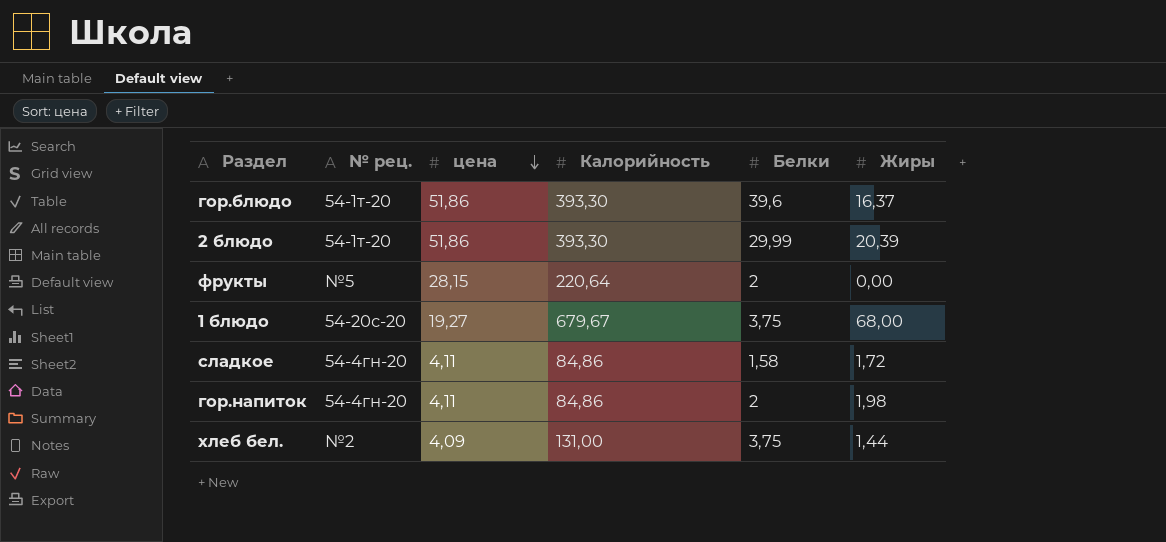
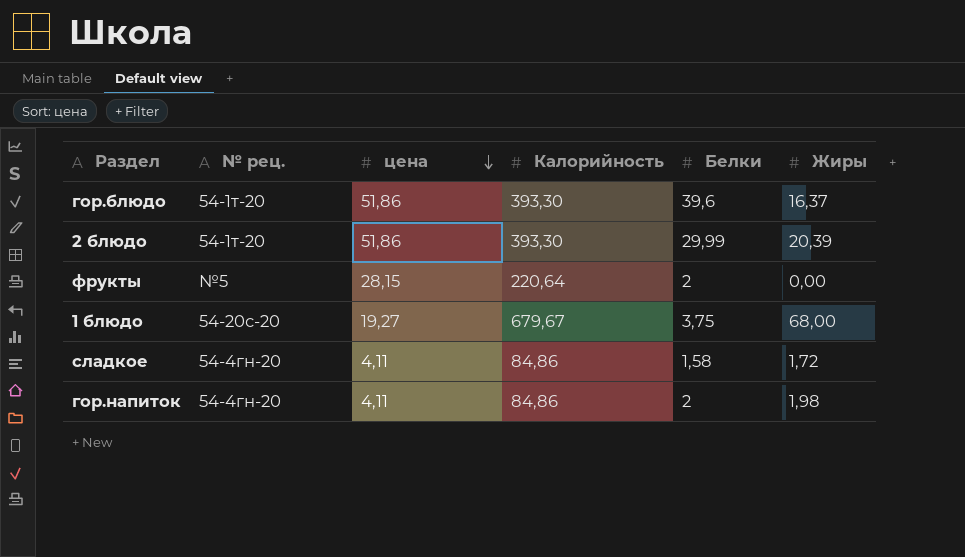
row хлеб бел.: №2 | 4,09 | 131,00 | 3,75 | 1,44 -> none

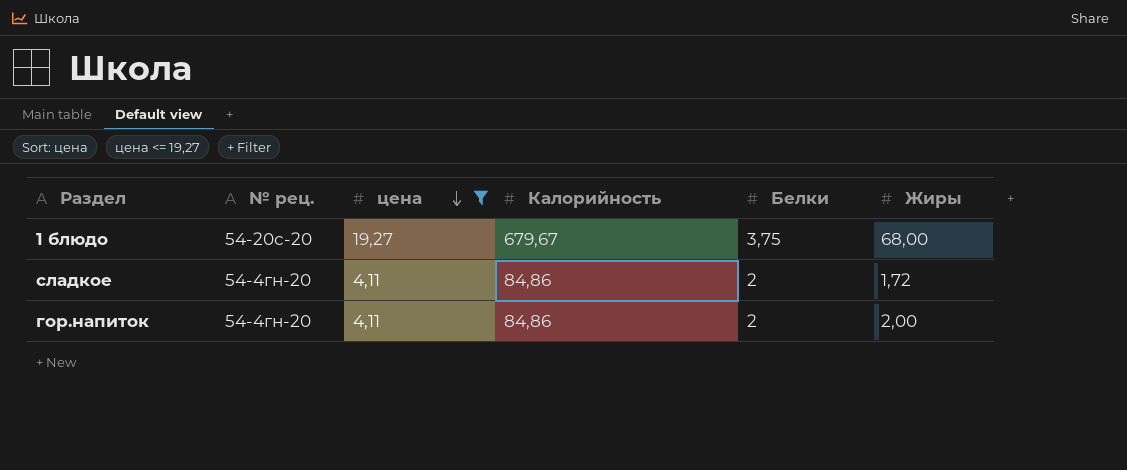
filter: none -> цена <= 19,27
сладкое | Белки: 1,58 -> 2
гор.напиток | Жиры: 1,98 -> 2,00

